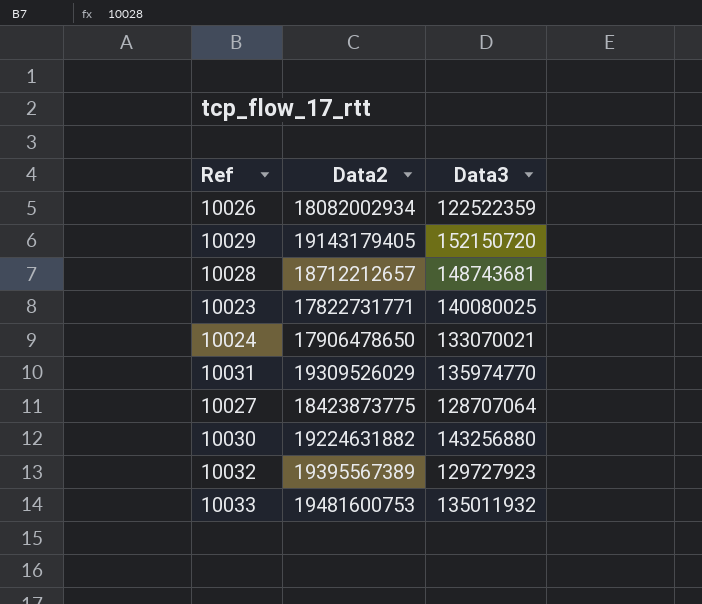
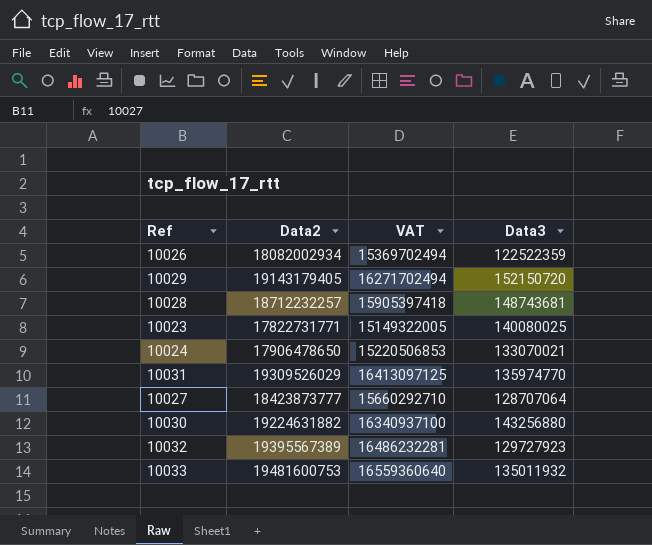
column VAT | formula: none -> [Data2] * 0.85
10028 | Data2: 18712212657 -> 18712232257
10027 | Data2: 18423873775 -> 18423873777

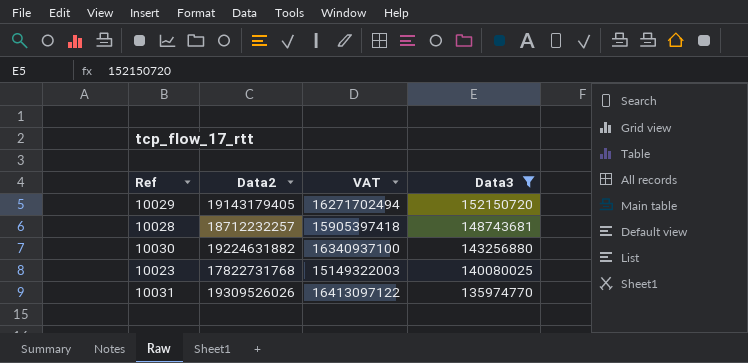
filter: none -> Data3 >= 135974770
row order: none -> Data3 descending
10023 | Data2: 17822731771 -> 17822731768
10023 | VAT: 15149322005 -> 15149322003
10031 | Data2: 19309526029 -> 19309526026
10031 | VAT: 16413097125 -> 16413097122

